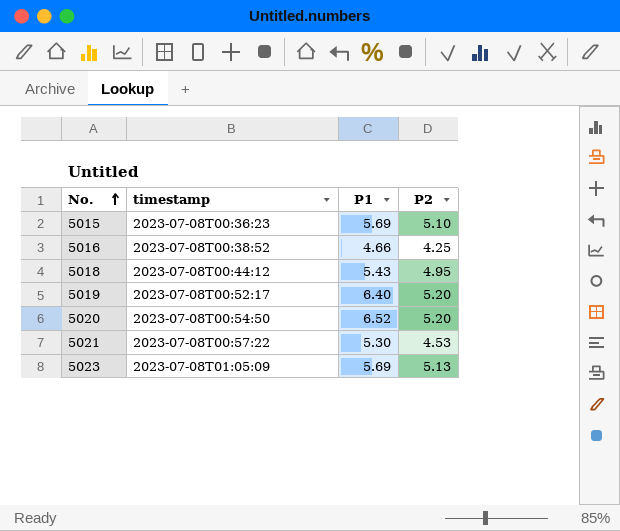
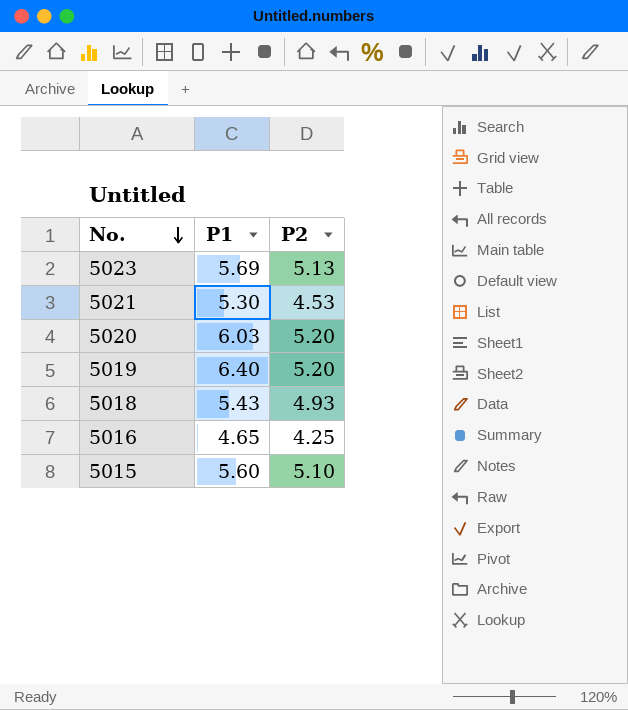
row order: No. ascending -> No. descending
column timestamp | position: 2 -> none
5020 | P1: 6.52 -> 6.03
5018 | P2: 4.95 -> 4.93
5016 | P1: 4.66 -> 4.65
5015 | P1: 5.69 -> 5.60

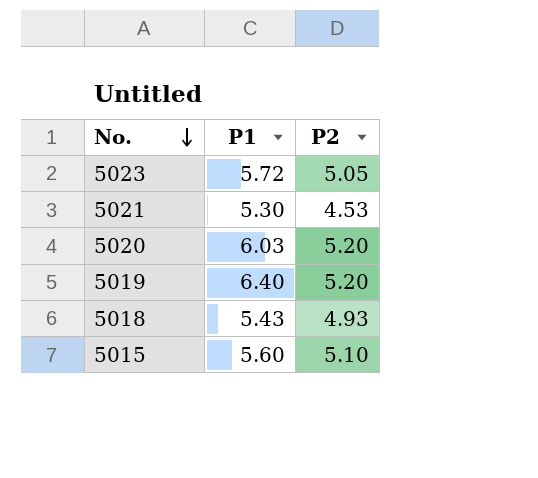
row 5016: 4.65 | 4.25 -> none
5023 | P1: 5.69 -> 5.72
5023 | P2: 5.13 -> 5.05

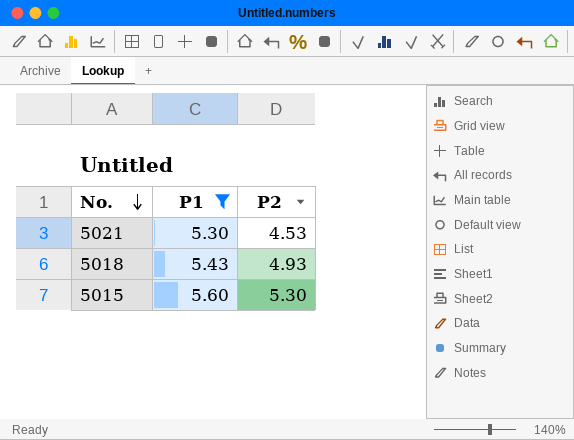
filter: none -> P1 <= 5.60
5015 | P2: 5.10 -> 5.30

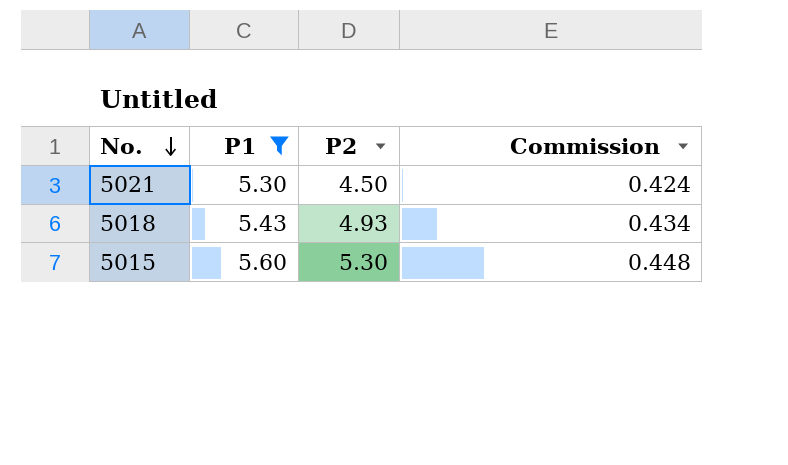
column Commission | formula: none -> [P1] * 0.08
5021 | P2: 4.53 -> 4.50

